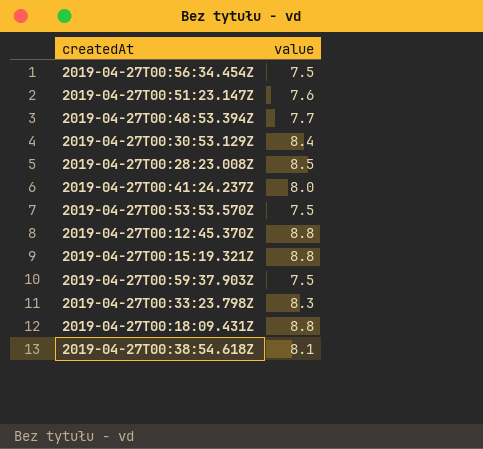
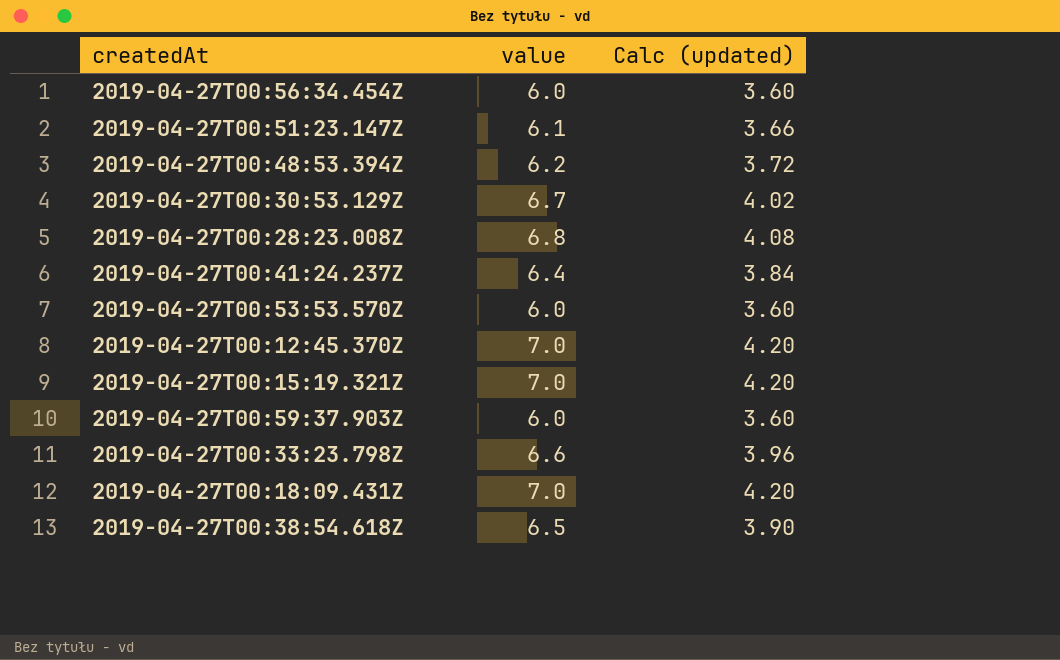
column Calc (updated) | formula: none -> [value] * 0.6
2019-04-27T00:56:34.454Z | value: 7.5 -> 6.0
2019-04-27T00:51:23.147Z | value: 7.6 -> 6.1
2019-04-27T00:48:53.394Z | value: 7.7 -> 6.2
2019-04-27T00:30:53.129Z | value: 8.4 -> 6.7
2019-04-27T00:28:23.008Z | value: 8.5 -> 6.8
2019-04-27T00:41:24.237Z | value: 8.0 -> 6.4
2019-04-27T00:53:53.570Z | value: 7.5 -> 6.0
2019-04-27T00:12:45.370Z | value: 8.8 -> 7.0
2019-04-27T00:15:19.321Z | value: 8.8 -> 7.0
2019-04-27T00:59:37.903Z | value: 7.5 -> 6.0
2019-04-27T00:33:23.798Z | value: 8.3 -> 6.6
2019-04-27T00:18:09.431Z | value: 8.8 -> 7.0
2019-04-27T00:38:54.618Z | value: 8.1 -> 6.5

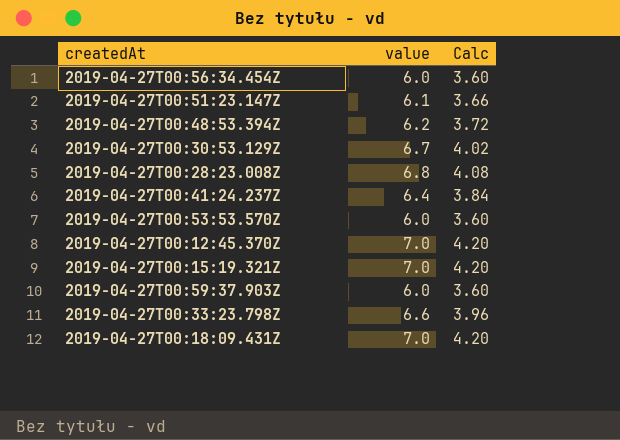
column name: Calc (updated) -> Calc
row 2019-04-27T00:38:54.618Z: 6.5 | 3.90 -> none

